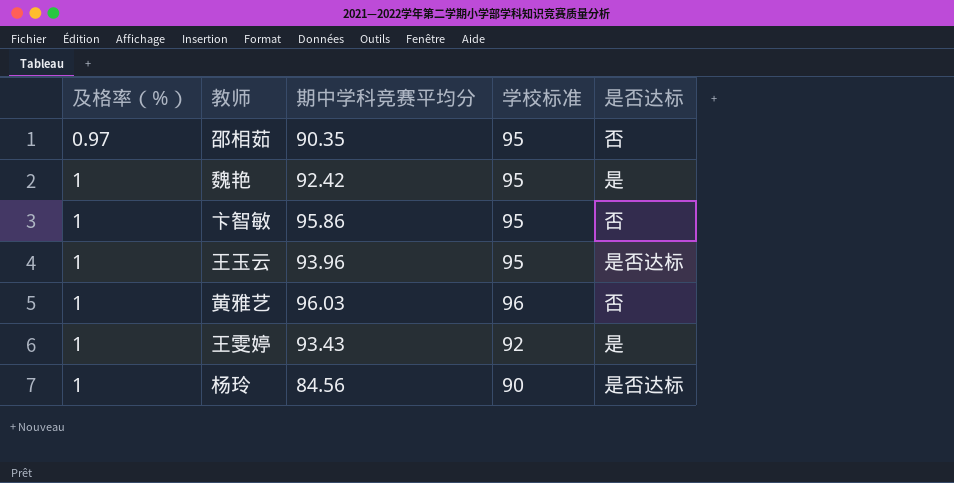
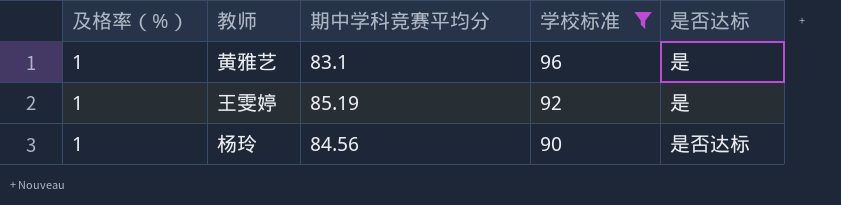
filter: none -> 学校标准 != 95
黄雅艺 | 期中学科竞赛平均分: 96.03 -> 83.1
黄雅艺 | 是否达标: 否 -> 是
王雯婷 | 期中学科竞赛平均分: 93.43 -> 85.19

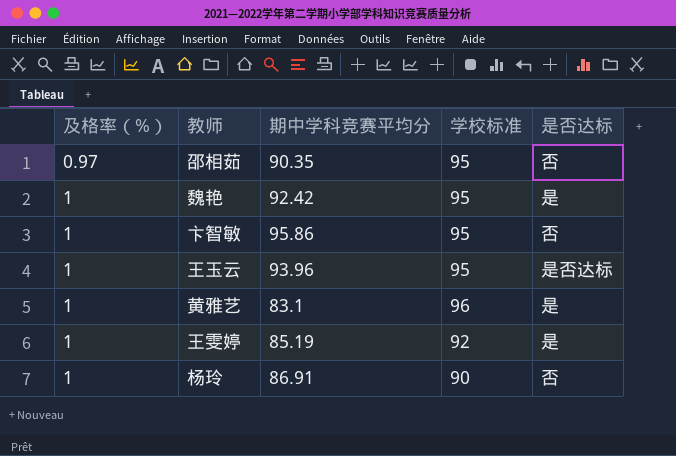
filter: 学校标准 != 95 -> none
杨玲 | 期中学科竞赛平均分: 84.56 -> 86.91
杨玲 | 是否达标: 是否达标 -> 否

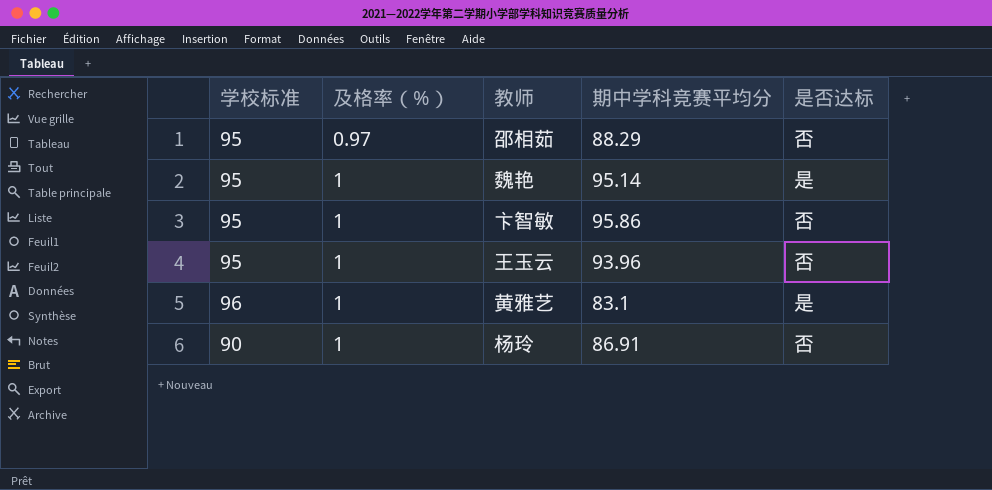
column 学校标准 | position: 4 -> 1
row 王雯婷: 1 | 85.19 | 92 | 是 -> none
邵相茹 | 期中学科竞赛平均分: 90.35 -> 88.29
魏艳 | 期中学科竞赛平均分: 92.42 -> 95.14
王玉云 | 是否达标: 是否达标 -> 否

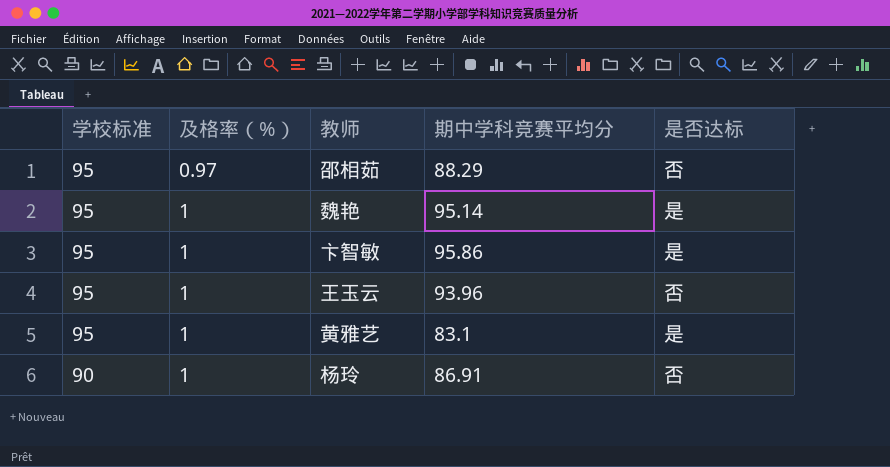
卞智敏 | 是否达标: 否 -> 是
黄雅艺 | 学校标准: 96 -> 95

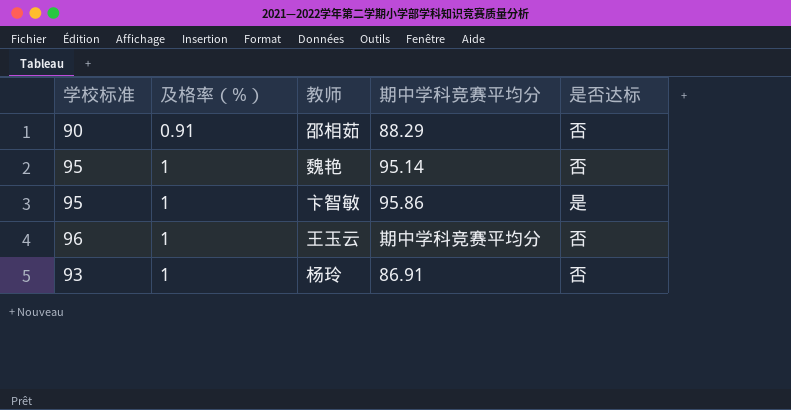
row 黄雅艺: 95 | 1 | 83.1 | 是 -> none
邵相茹 | 学校标准: 95 -> 90
邵相茹 | 及格率（%）: 0.97 -> 0.91
魏艳 | 是否达标: 是 -> 否
王玉云 | 学校标准: 95 -> 96
王玉云 | 期中学科竞赛平均分: 93.96 -> 期中学科竞赛平均分
杨玲 | 学校标准: 90 -> 93

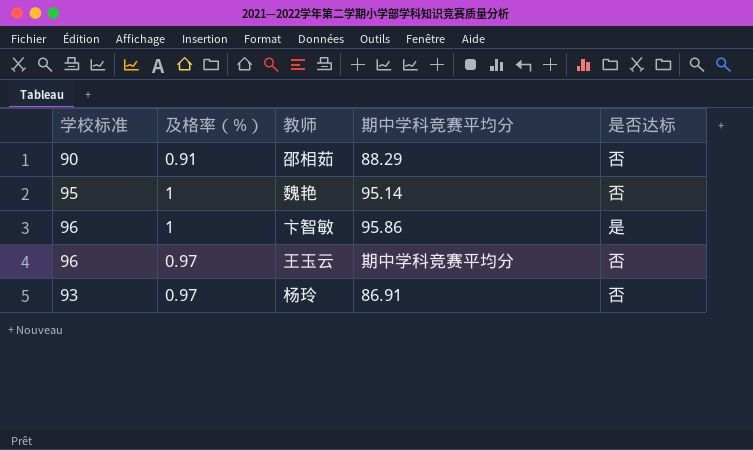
卞智敏 | 学校标准: 95 -> 96
王玉云 | 及格率（%）: 1 -> 0.97
杨玲 | 及格率（%）: 1 -> 0.97

